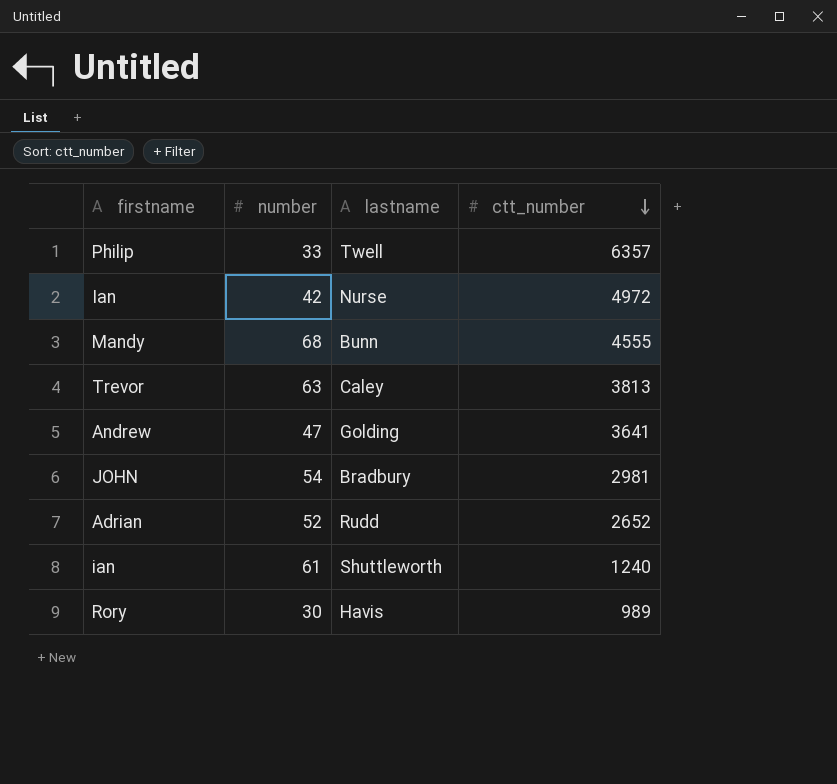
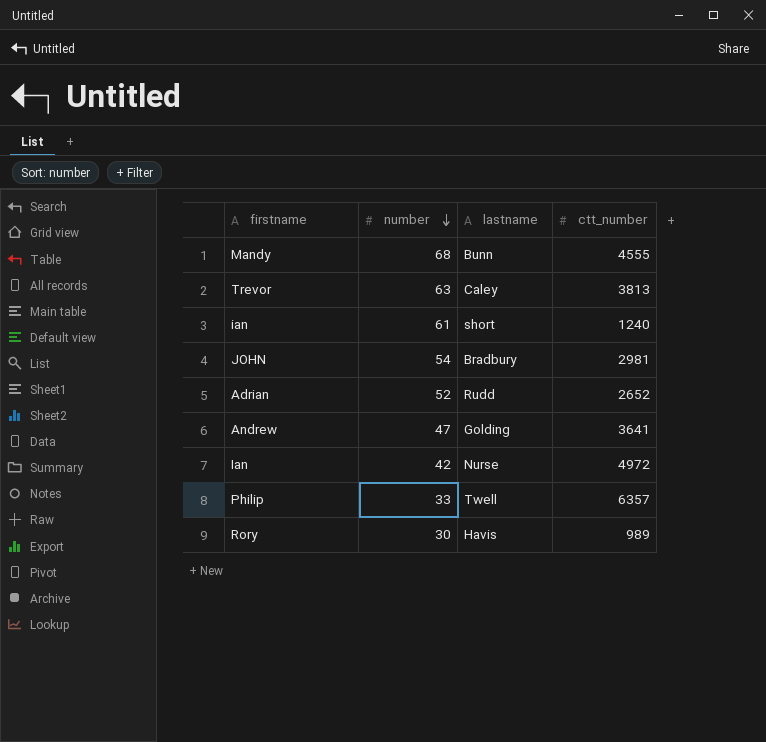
row order: ctt_number descending -> number descending
ian | lastname: Shuttleworth -> short

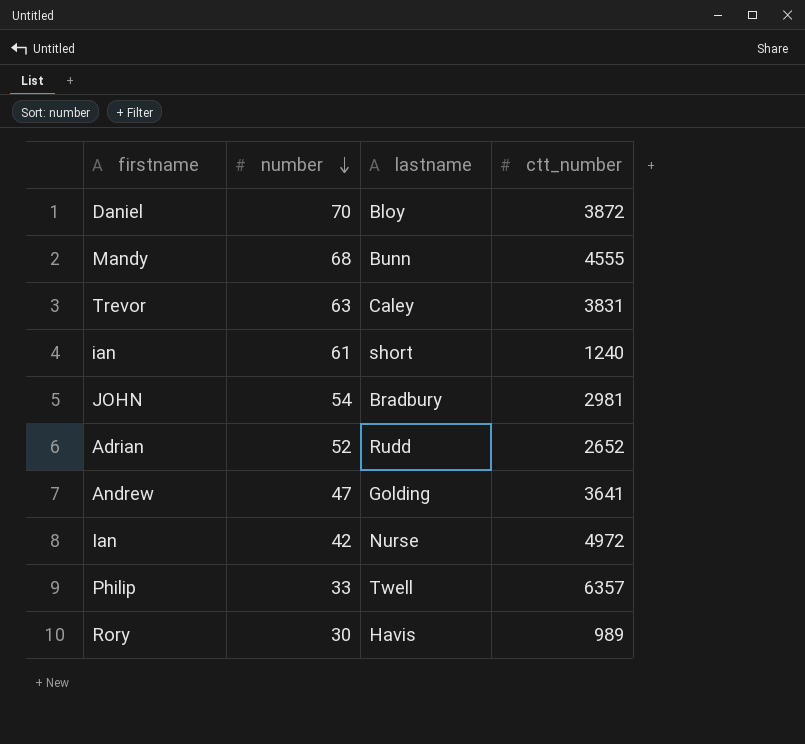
row Daniel: none -> 70 | Bloy | 3872
Trevor | ctt_number: 3813 -> 3831

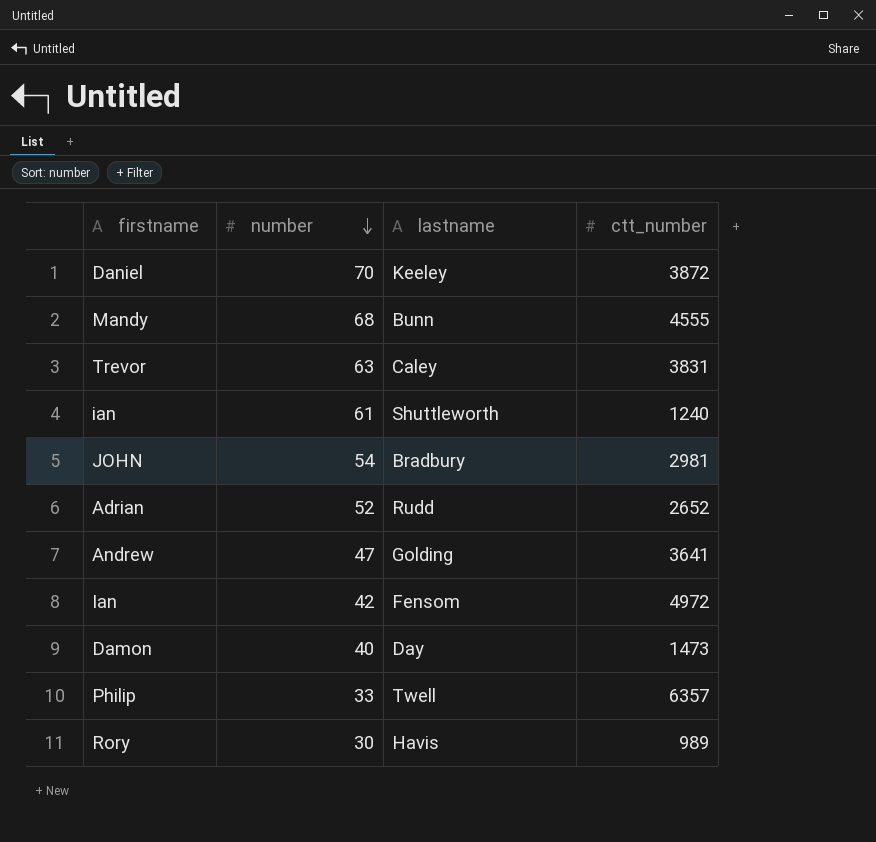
Daniel | lastname: Bloy -> Keeley
ian | lastname: short -> Shuttleworth
Ian | lastname: Nurse -> Fensom
row Damon: none -> 40 | Day | 1473

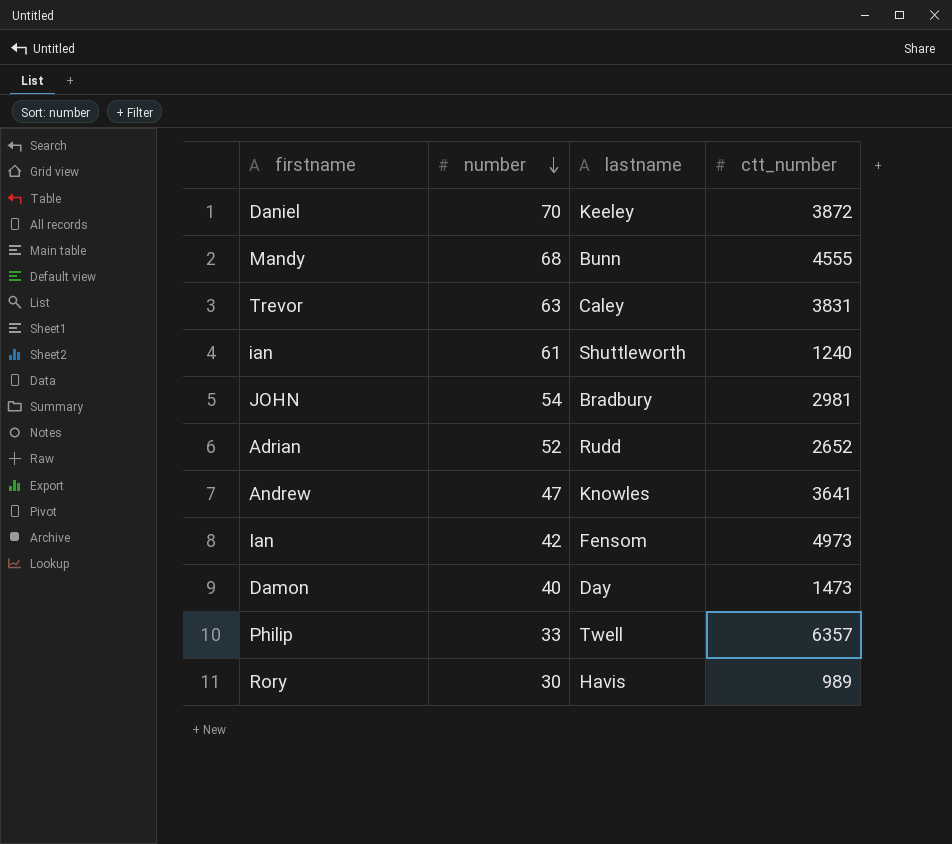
Andrew | lastname: Golding -> Knowles
Ian | ctt_number: 4972 -> 4973

